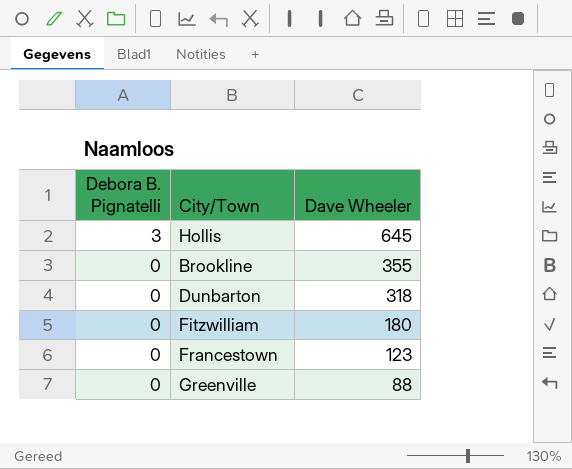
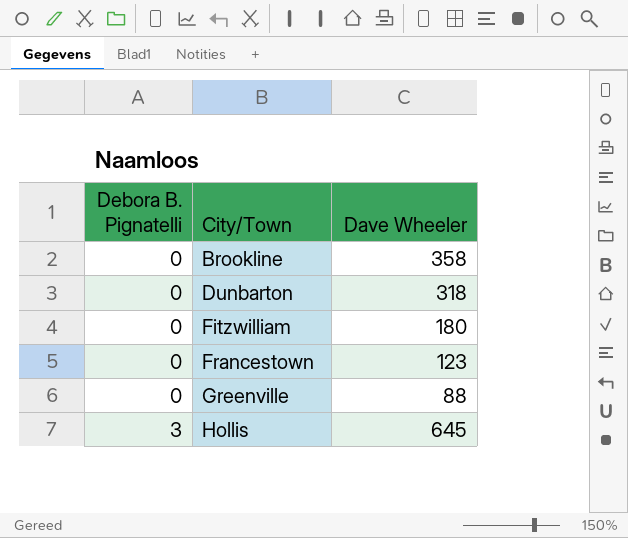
row order: Debora B. Pignatelli descending -> Debora B. Pignatelli ascending
Brookline | Dave Wheeler: 355 -> 358

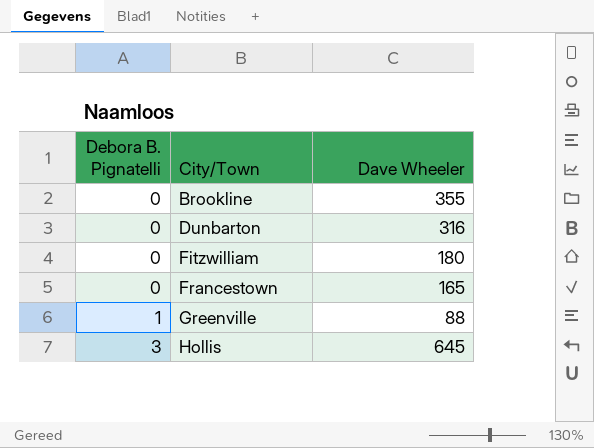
Brookline | Dave Wheeler: 358 -> 355
Dunbarton | Dave Wheeler: 318 -> 316
Francestown | Dave Wheeler: 123 -> 165
Greenville | Debora B. Pignatelli: 0 -> 1

